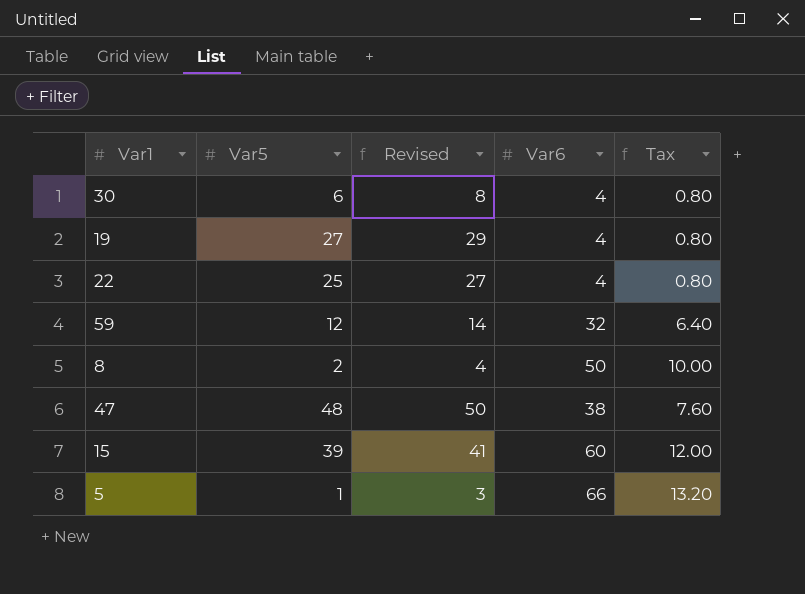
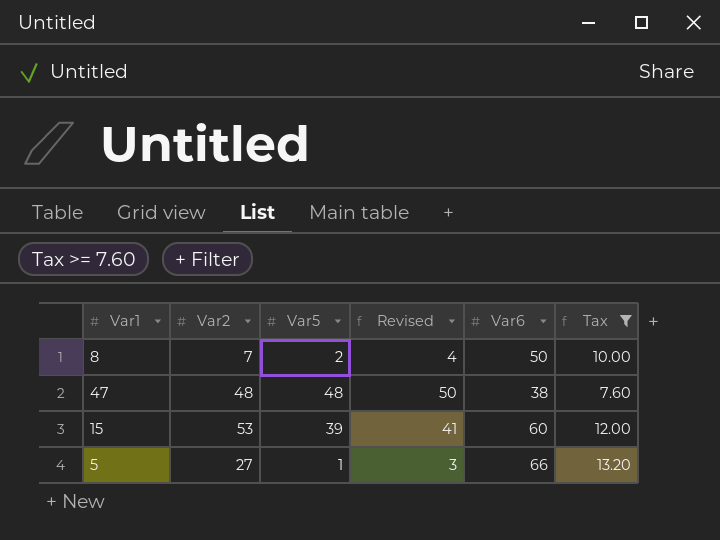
filter: none -> Tax >= 7.60
column Var2 | position: none -> 2

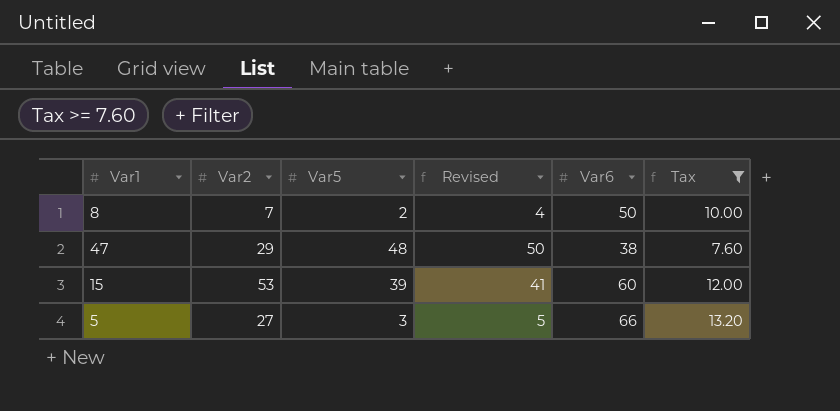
47 | Var2: 48 -> 29
5 | Var5: 1 -> 3
5 | Revised: 3 -> 5

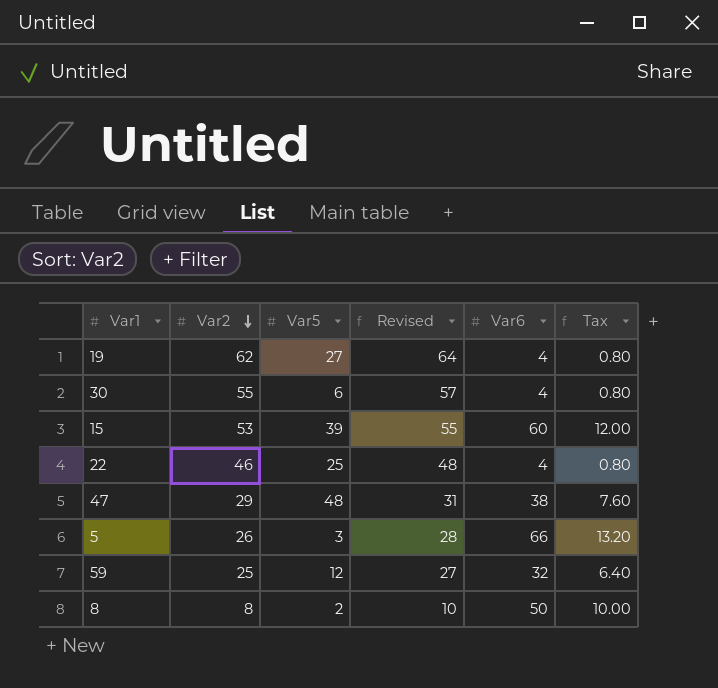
filter: Tax >= 7.60 -> none
row order: none -> Var2 descending
column Revised | formula: [Var5] + 2 -> [Var2] + 2
5 | Var2: 27 -> 26
8 | Var2: 7 -> 8

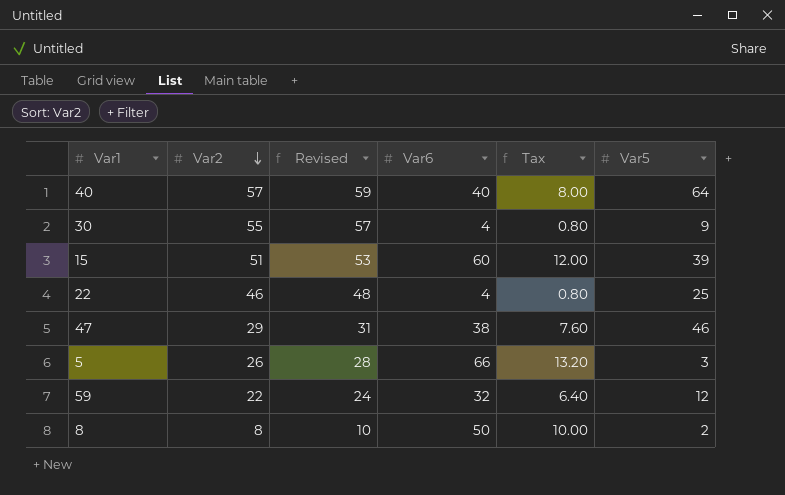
column Var5 | position: 3 -> 6
row 19: 62 | 27 | 64 | 4 | 0.80 -> none
row 40: none -> 57 | 59 | 40 | 8.00 | 64
30 | Var5: 6 -> 9
15 | Var2: 53 -> 51
15 | Revised: 55 -> 53
47 | Var5: 48 -> 46
59 | Var2: 25 -> 22
59 | Revised: 27 -> 24

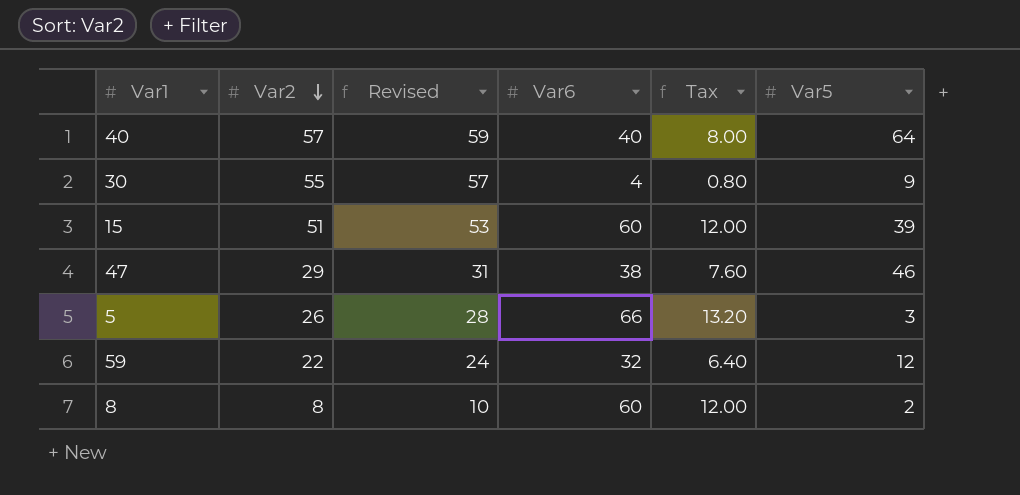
row 22: 46 | 48 | 4 | 0.80 | 25 -> none
8 | Var6: 50 -> 60
8 | Tax: 10.00 -> 12.00

